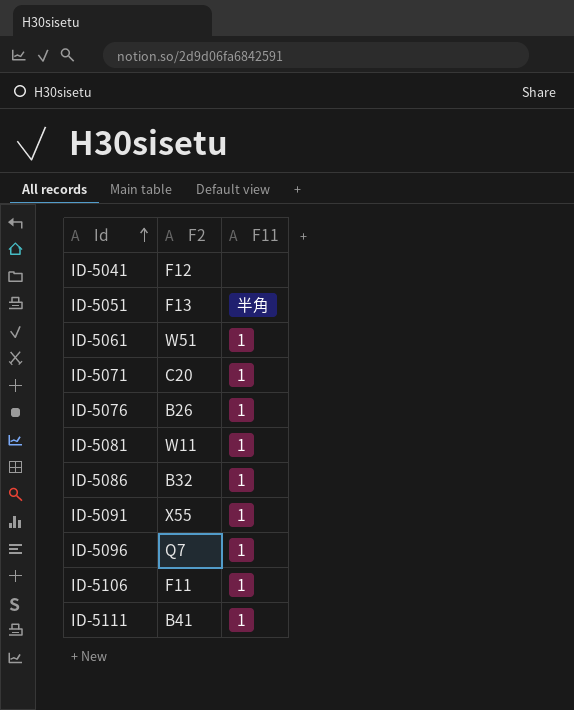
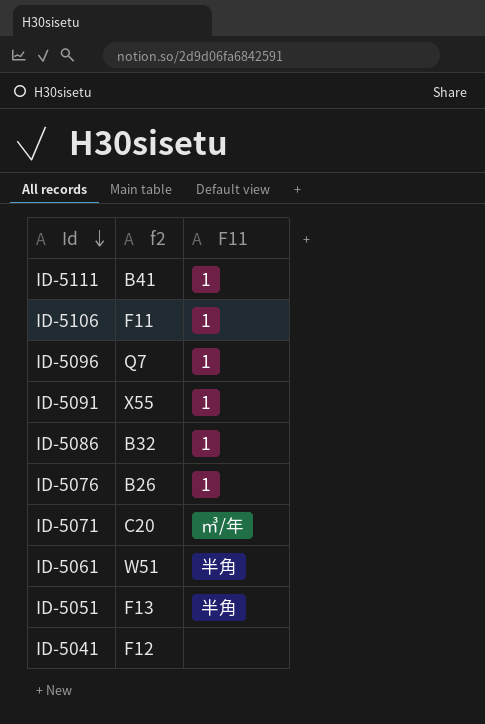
row order: Id ascending -> Id descending
column name: F2 -> f2
row ID-5081: W11 | 1 -> none
ID-5071 | F11: 1 -> ㎥/年
ID-5061 | F11: 1 -> 半角

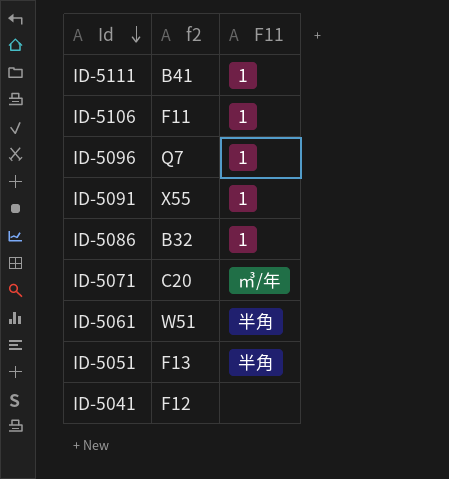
row ID-5076: B26 | 1 -> none

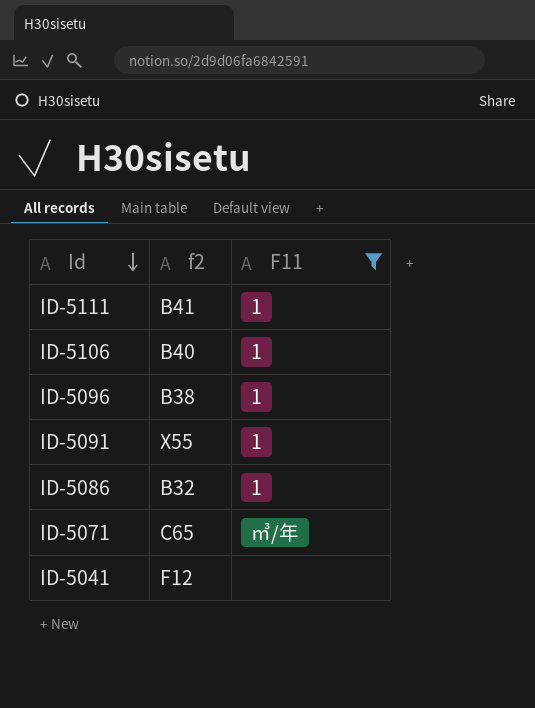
filter: none -> F11 != 半角
ID-5106 | f2: F11 -> B40
ID-5096 | f2: Q7 -> B38
ID-5071 | f2: C20 -> C65

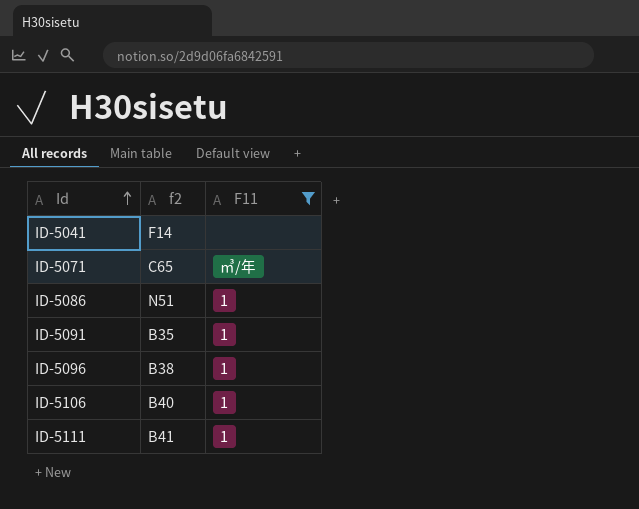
row order: Id descending -> Id ascending
ID-5041 | f2: F12 -> F14
ID-5086 | f2: B32 -> N51
ID-5091 | f2: X55 -> B35

